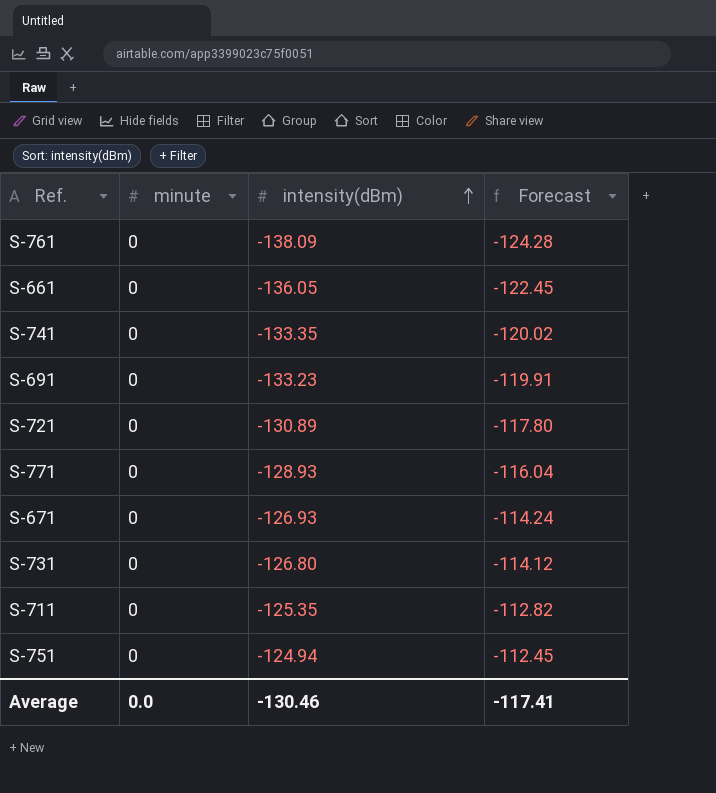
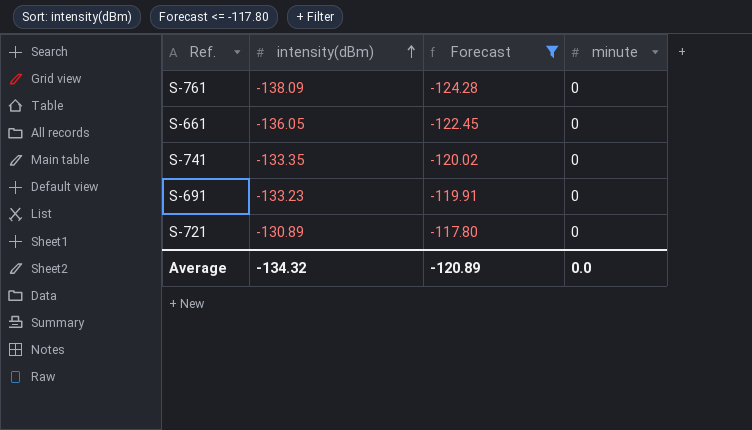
filter: none -> Forecast <= -117.80
column minute | position: 2 -> 4
Average | intensity(dBm): -130.46 -> -134.32
Average | Forecast: -117.41 -> -120.89

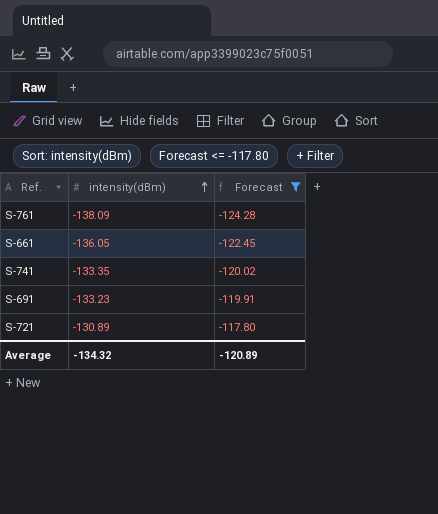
column minute | position: 4 -> none

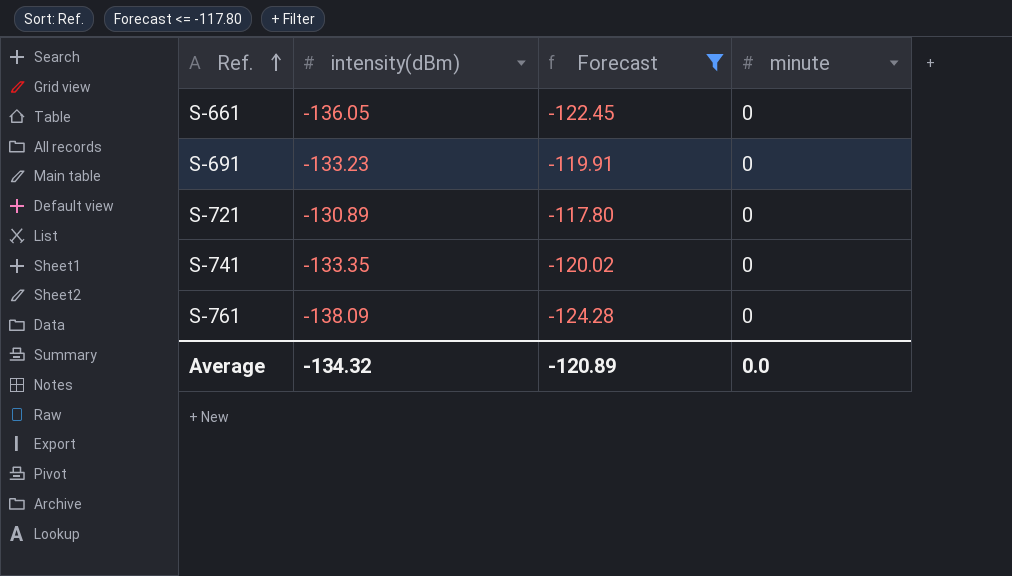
row order: intensity(dBm) ascending -> Ref. ascending
column minute | position: none -> 4

